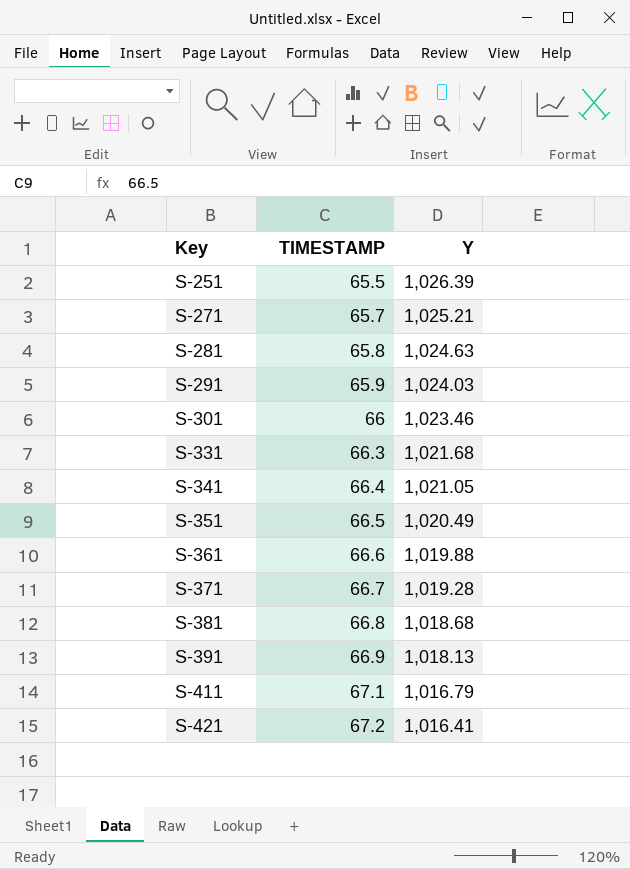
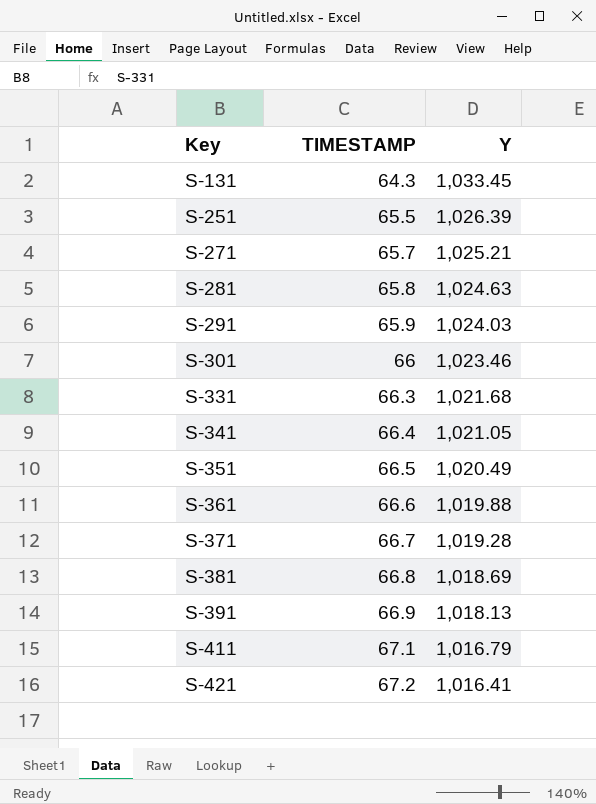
row S-131: none -> 64.3 | 1,033.45
S-381 | Y: 1,018.68 -> 1,018.69

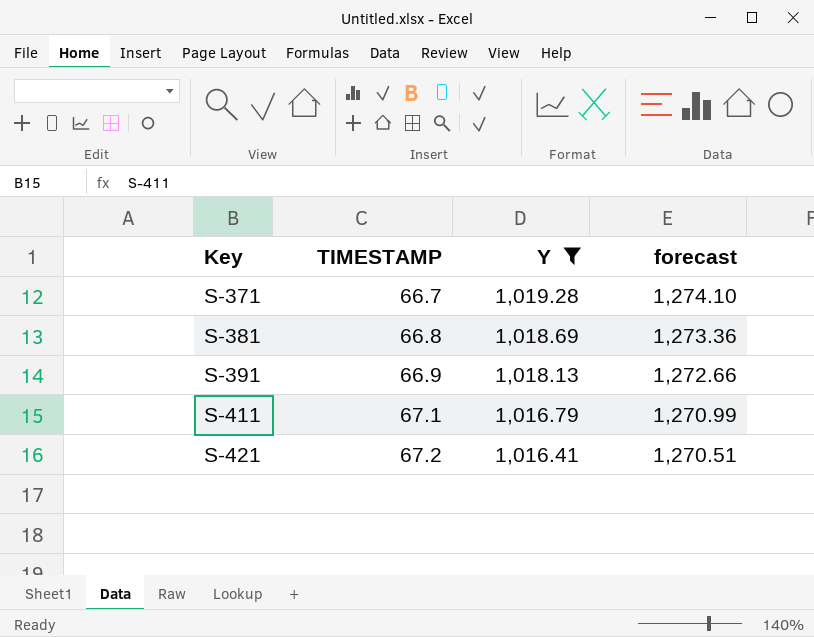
filter: none -> Y <= 1,019.28
column forecast | formula: none -> [Y] * 1.25

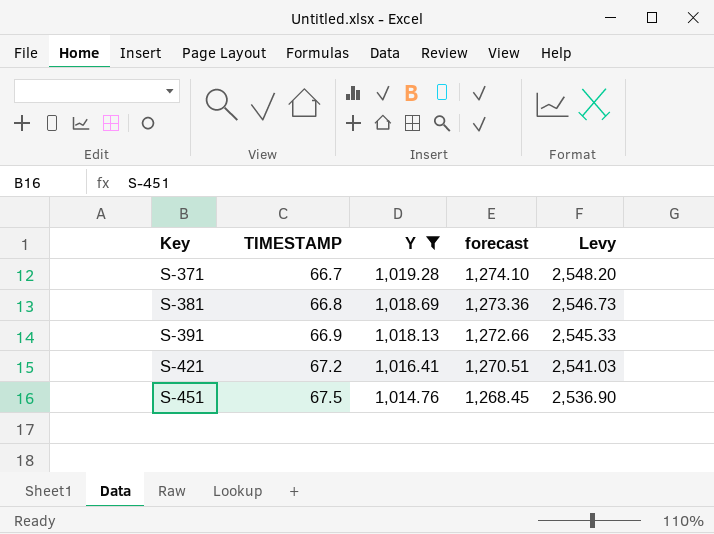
column Levy | formula: none -> [Y] * 2.5
row S-411: 67.1 | 1,016.79 | 1,270.99 -> none
row S-451: none -> 67.5 | 1,014.76 | 1,268.45 | 2,536.90

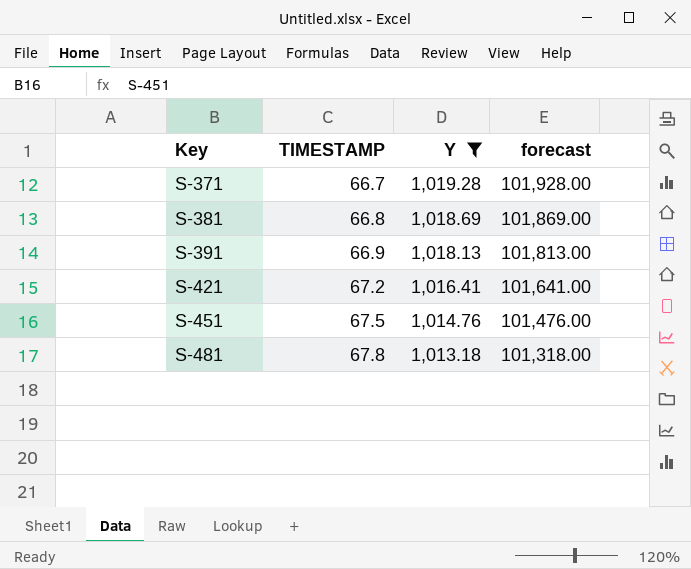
column Levy | formula: [Y] * 2.5 -> none
column forecast | formula: [Y] * 1.25 -> [Y] * 100
row S-481: none -> 67.8 | 1,013.18 | 101,318.00

